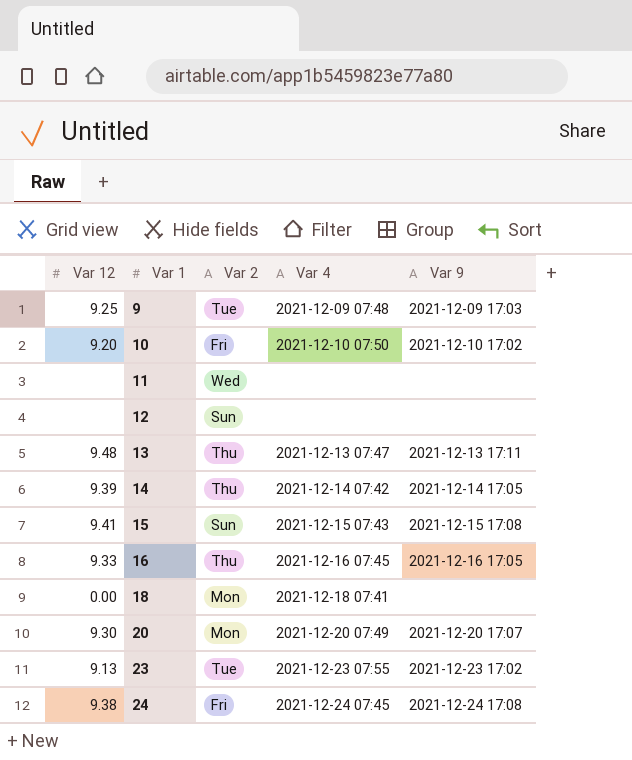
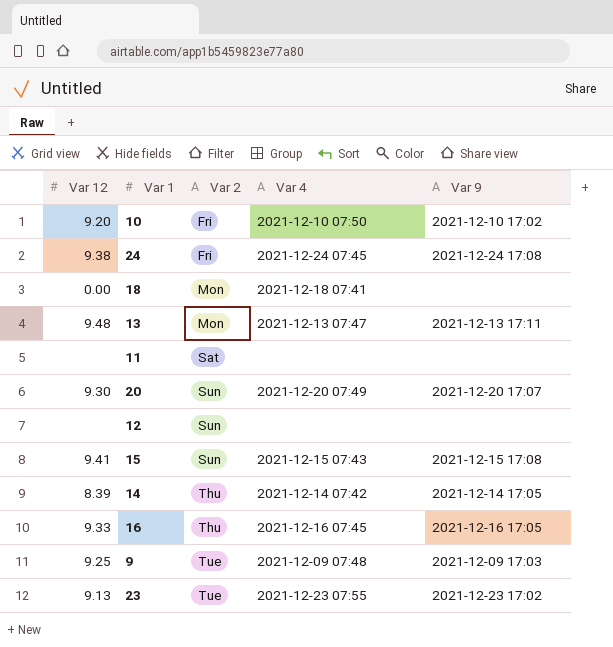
row order: Var 1 ascending -> Var 2 ascending
13 | Var 2: Thu -> Mon
11 | Var 2: Wed -> Sat
20 | Var 2: Mon -> Sun
14 | Var 12: 9.39 -> 8.39

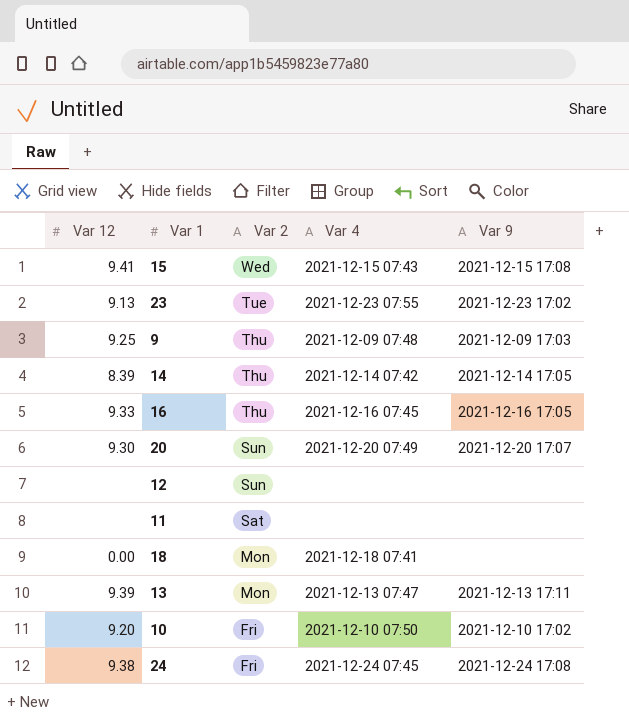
row order: Var 2 ascending -> Var 2 descending
15 | Var 2: Sun -> Wed
9 | Var 2: Tue -> Thu
13 | Var 12: 9.48 -> 9.39

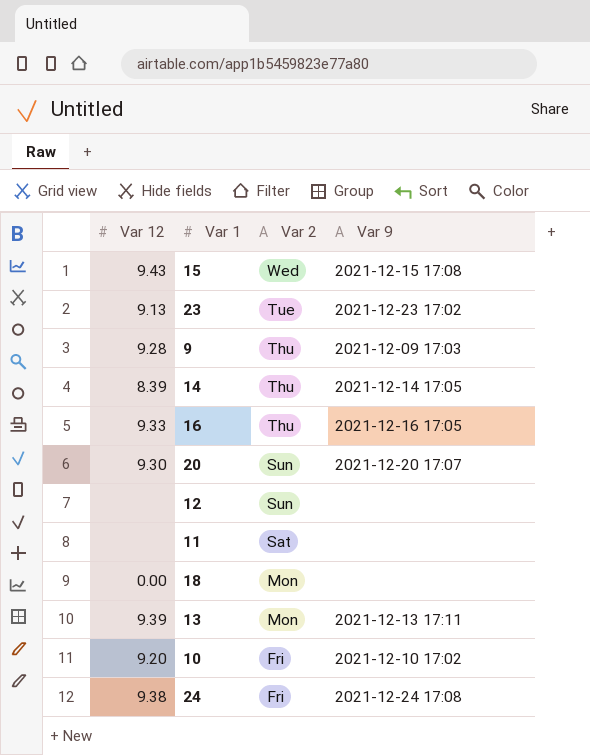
column Var 4 | position: 4 -> none
15 | Var 12: 9.41 -> 9.43
9 | Var 12: 9.25 -> 9.28

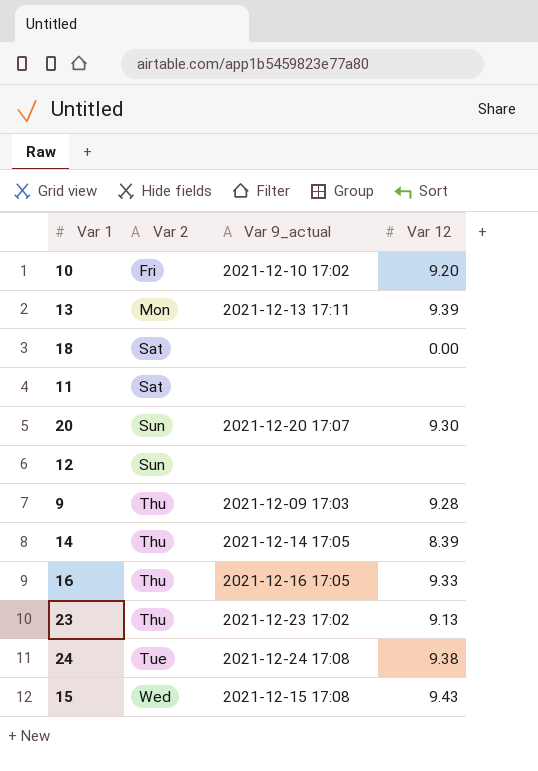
row order: Var 2 descending -> Var 2 ascending
column name: Var 9 -> Var 9_actual
column Var 12 | position: 1 -> 4
18 | Var 2: Mon -> Sat
23 | Var 2: Tue -> Thu
24 | Var 2: Fri -> Tue

